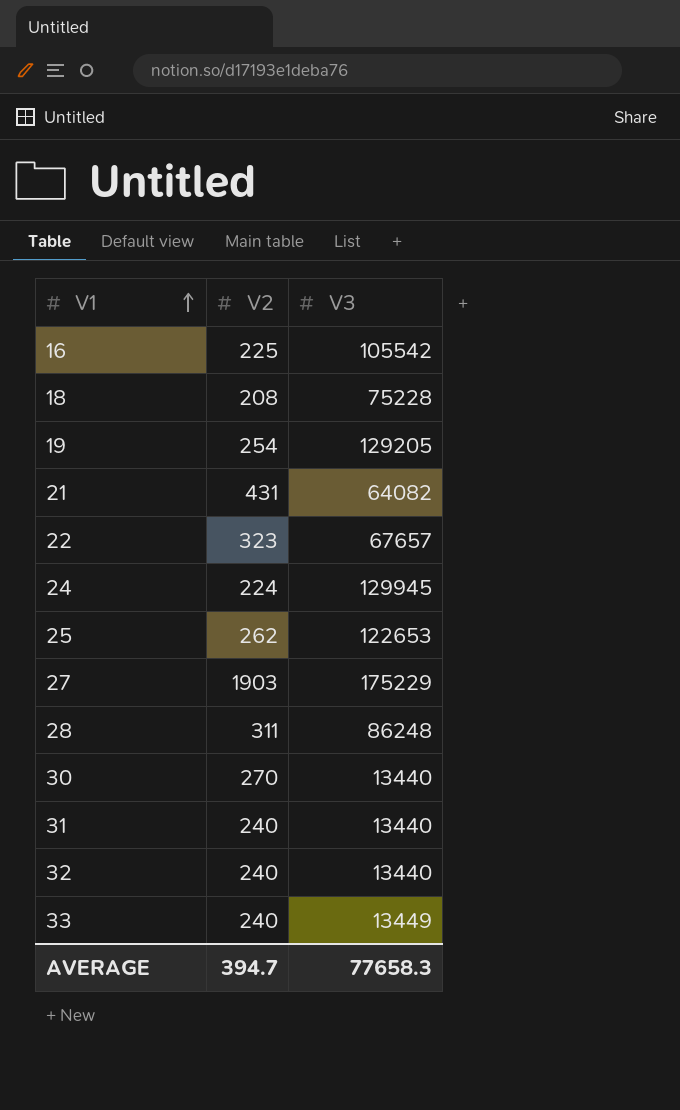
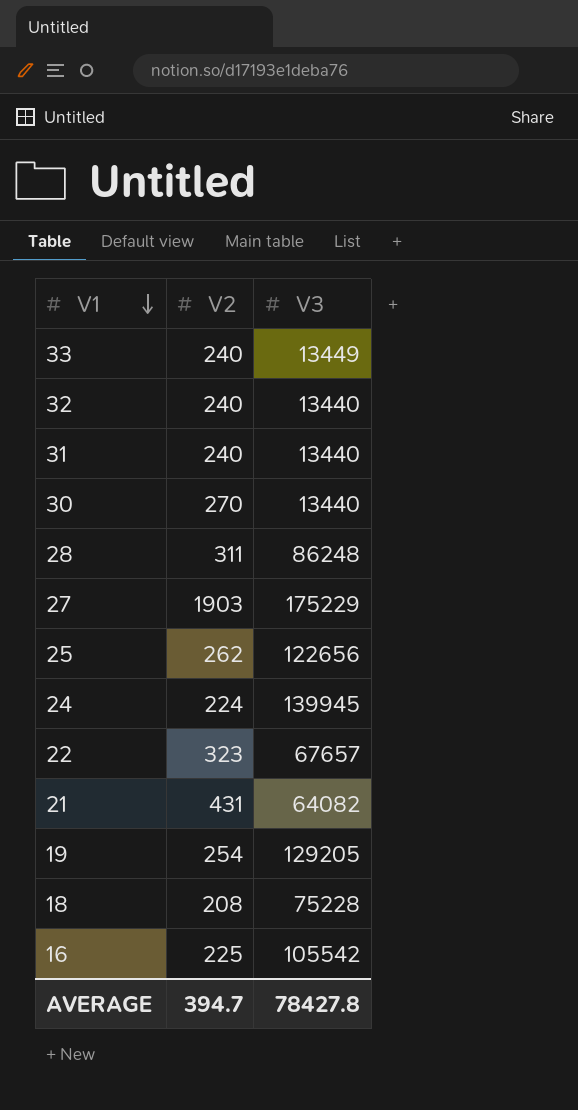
row order: V1 ascending -> V1 descending
25 | V3: 122653 -> 122656
24 | V3: 129945 -> 139945
AVERAGE | V3: 77658.3 -> 78427.8

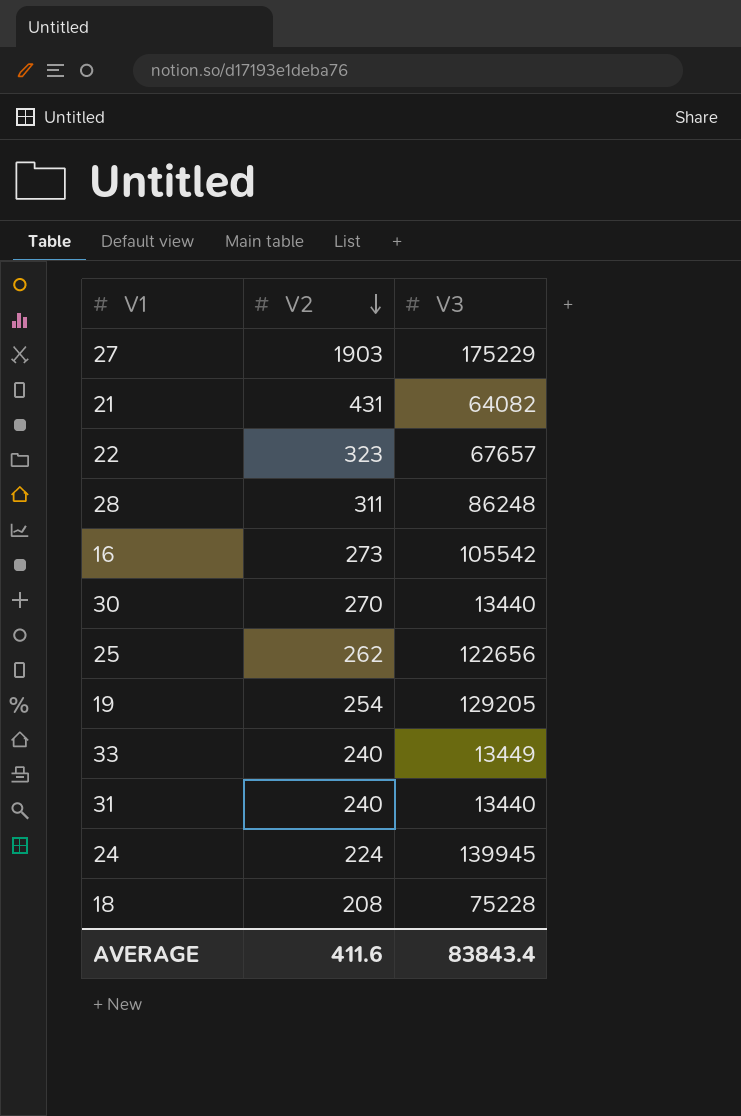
row order: V1 descending -> V2 descending
row 32: 240 | 13440 -> none
16 | V2: 225 -> 273
AVERAGE | V2: 394.7 -> 411.6
AVERAGE | V3: 78427.8 -> 83843.4

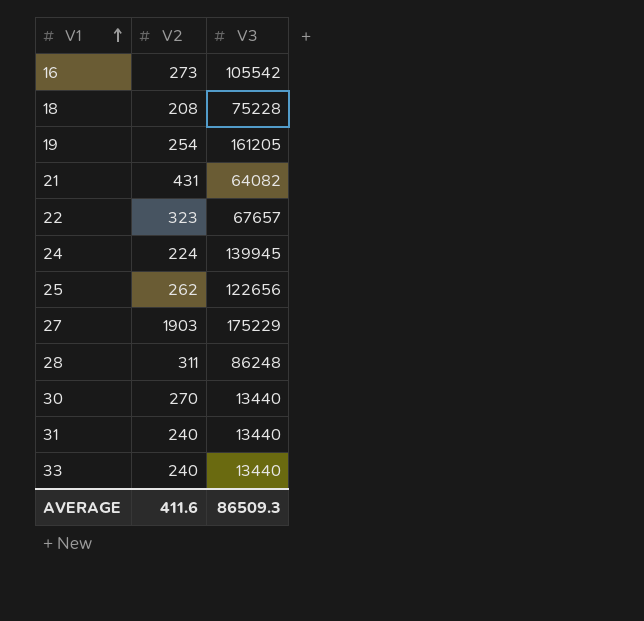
row order: V2 descending -> V1 ascending
19 | V3: 129205 -> 161205
33 | V3: 13449 -> 13440
AVERAGE | V3: 83843.4 -> 86509.3

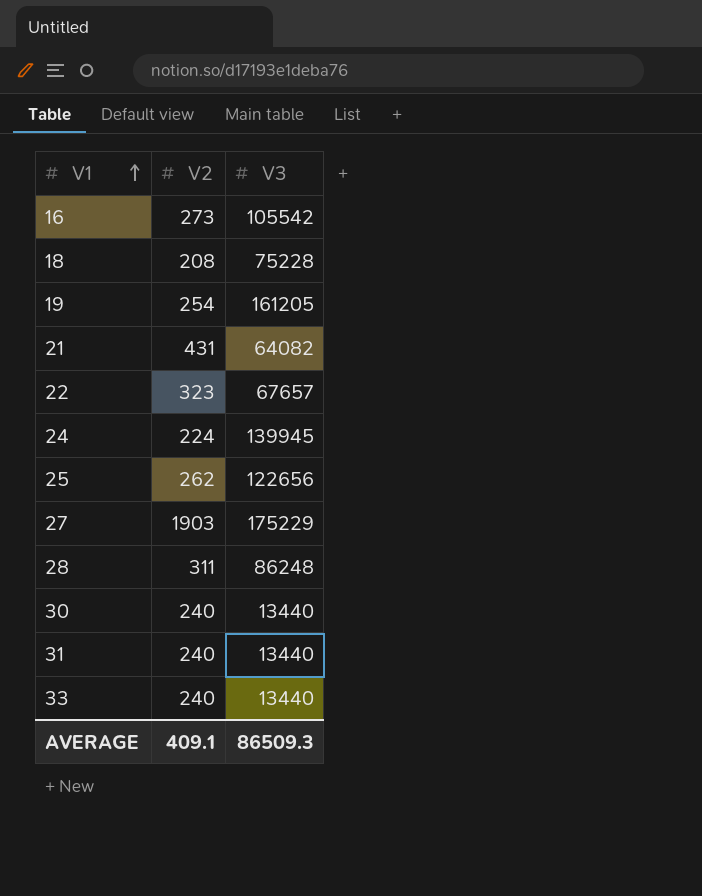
30 | V2: 270 -> 240
AVERAGE | V2: 411.6 -> 409.1

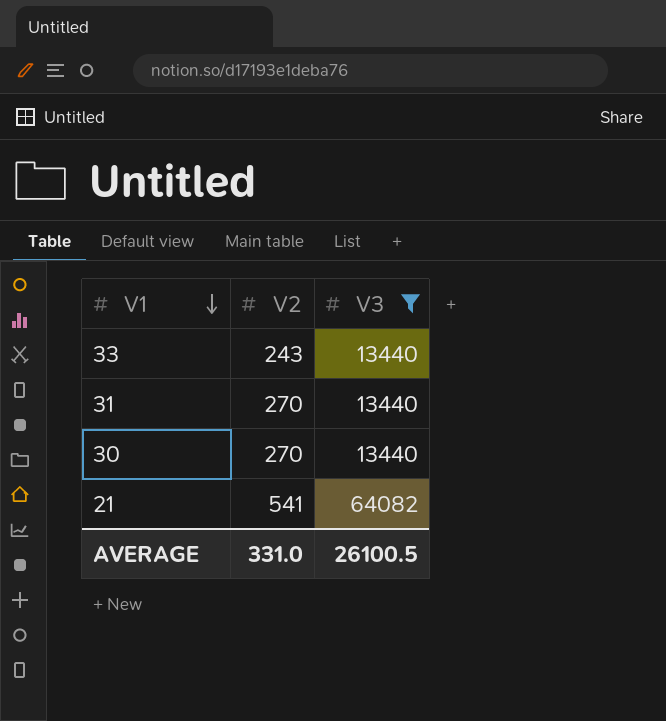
filter: none -> V3 <= 64082
row order: V1 ascending -> V1 descending
33 | V2: 240 -> 243
31 | V2: 240 -> 270
30 | V2: 240 -> 270
21 | V2: 431 -> 541
AVERAGE | V2: 409.1 -> 331.0
AVERAGE | V3: 86509.3 -> 26100.5

